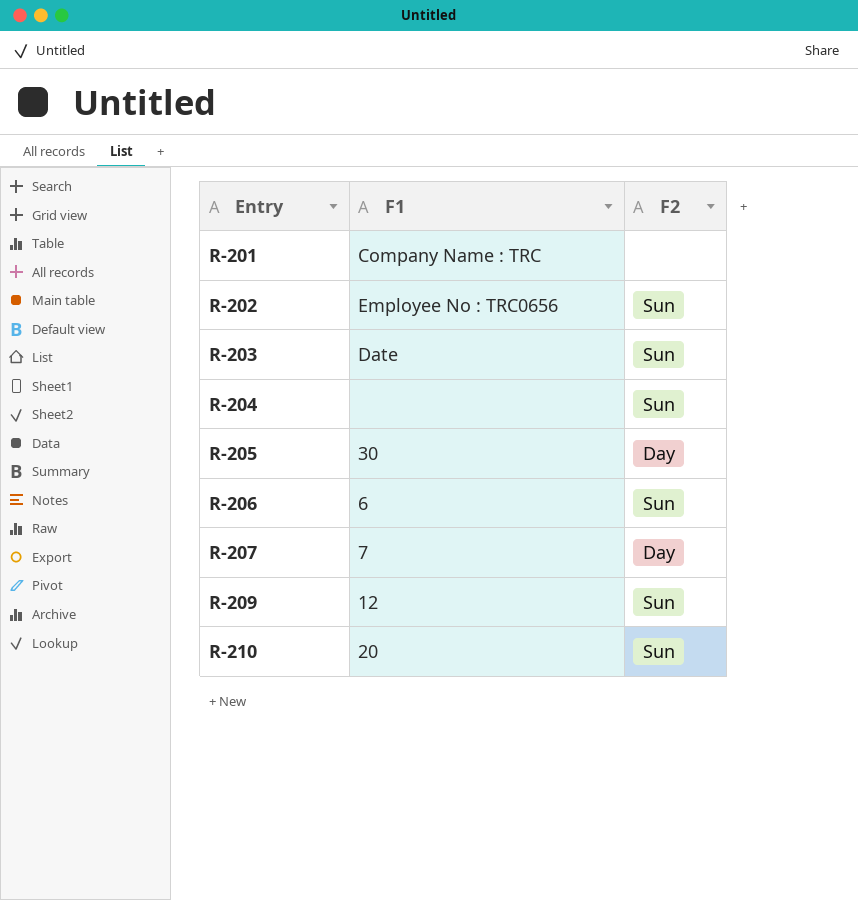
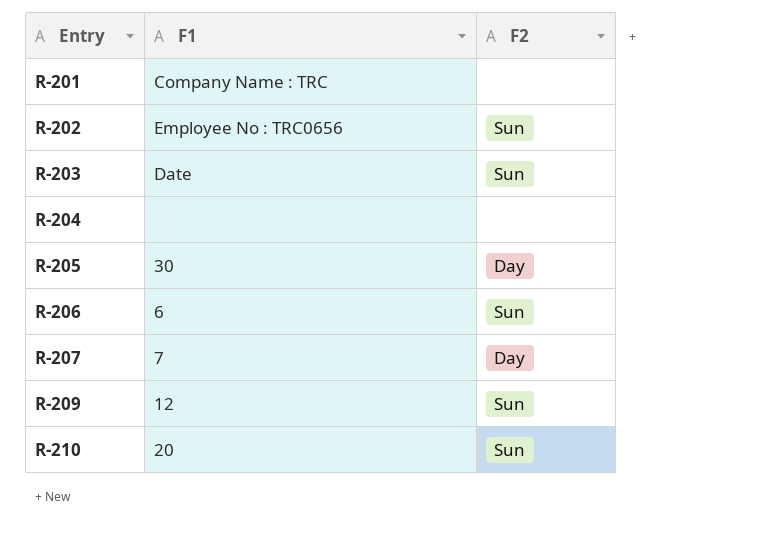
R-204 | F2: Sun -> none

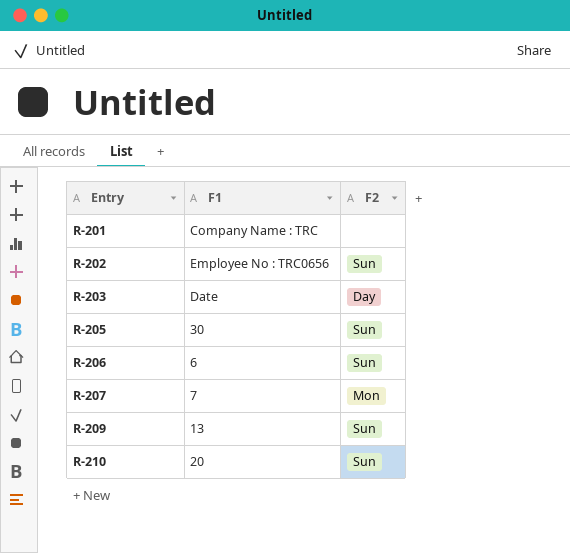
row R-204: none | none -> none
R-203 | F2: Sun -> Day
R-205 | F2: Day -> Sun
R-207 | F2: Day -> Mon
R-209 | F1: 12 -> 13

